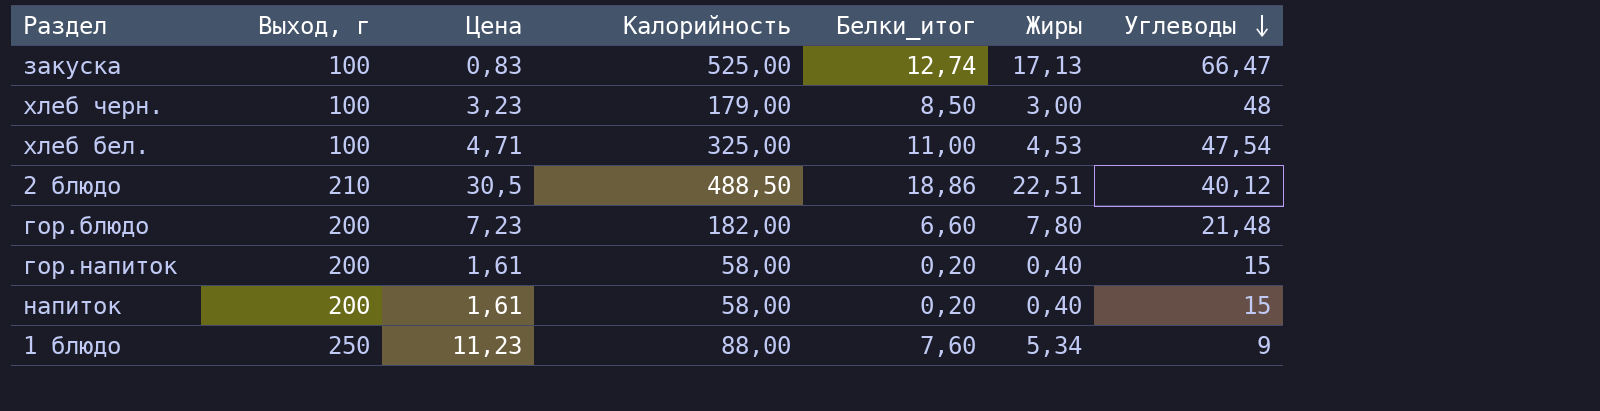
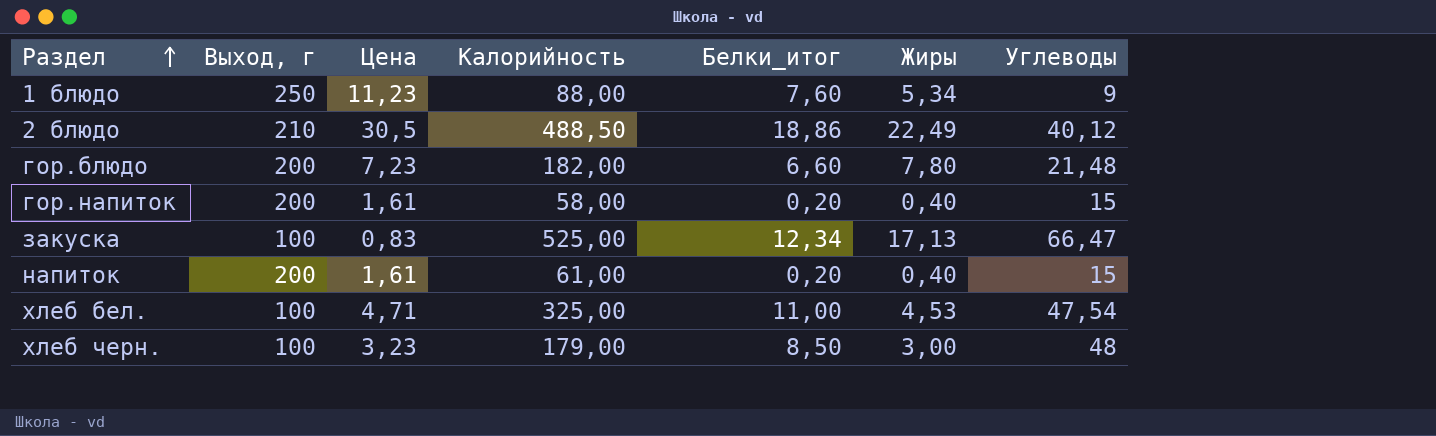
row order: Углеводы descending -> Раздел ascending
2 блюдо | Жиры: 22,51 -> 22,49
закуска | Белки_итог: 12,74 -> 12,34
напиток | Калорийность: 58,00 -> 61,00

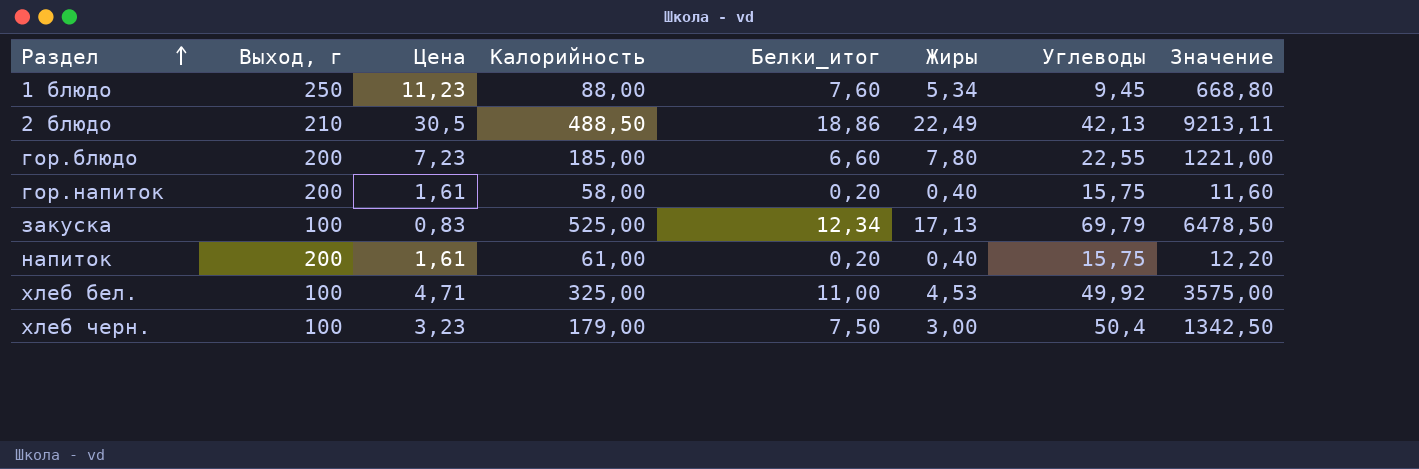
column Значение | formula: none -> [Калорийность] * [Белки_итог]
1 блюдо | Углеводы: 9 -> 9,45
2 блюдо | Углеводы: 40,12 -> 42,13
гор.блюдо | Калорийность: 182,00 -> 185,00
гор.блюдо | Углеводы: 21,48 -> 22,55
гор.напиток | Углеводы: 15 -> 15,75
закуска | Углеводы: 66,47 -> 69,79
напиток | Углеводы: 15 -> 15,75
хлеб бел. | Углеводы: 47,54 -> 49,92
хлеб черн. | Белки_итог: 8,50 -> 7,50
хлеб черн. | Углеводы: 48 -> 50,4

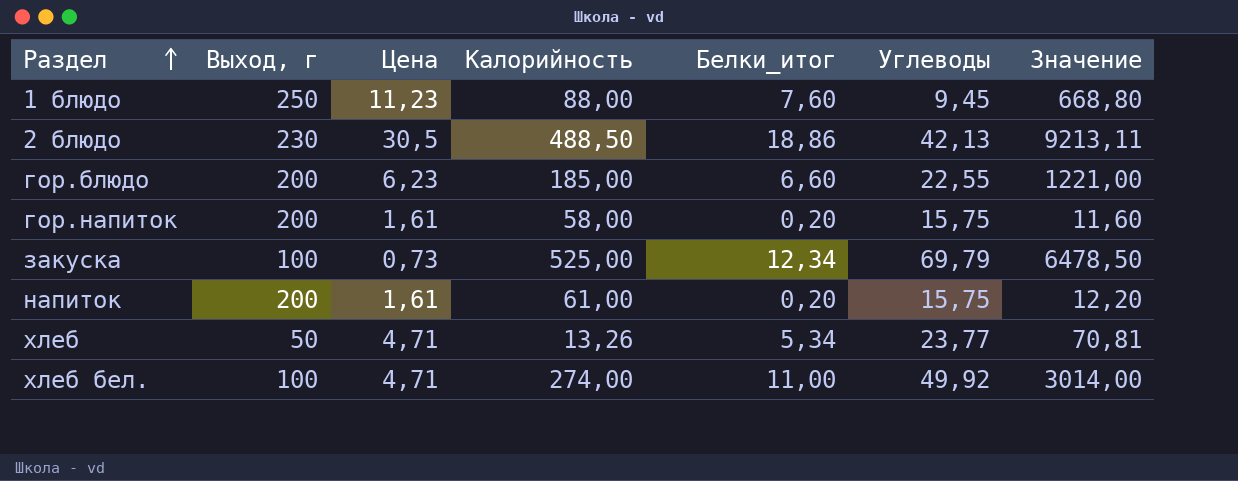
column Жиры | position: 6 -> none
row хлеб черн.: 100 | 3,23 | 179,00 | 7,50 | 3,00 | 50,4 | 1342,50 -> none
2 блюдо | Выход, г: 210 -> 230
гор.блюдо | Цена: 7,23 -> 6,23
закуска | Цена: 0,83 -> 0,73
row хлеб: none -> 50 | 4,71 | 13,26 | 5,34 | 23,77 | 70,81
хлеб бел. | Калорийность: 325,00 -> 274,00
хлеб бел. | Значение: 3575,00 -> 3014,00

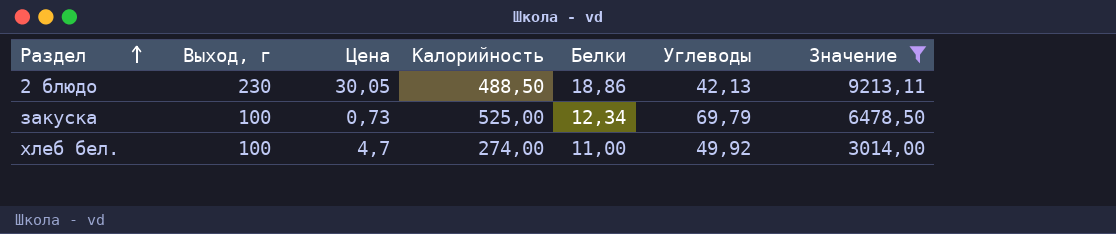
filter: none -> Значение >= 3014,00
column name: Белки_итог -> Белки
2 блюдо | Цена: 30,5 -> 30,05
хлеб бел. | Цена: 4,71 -> 4,7

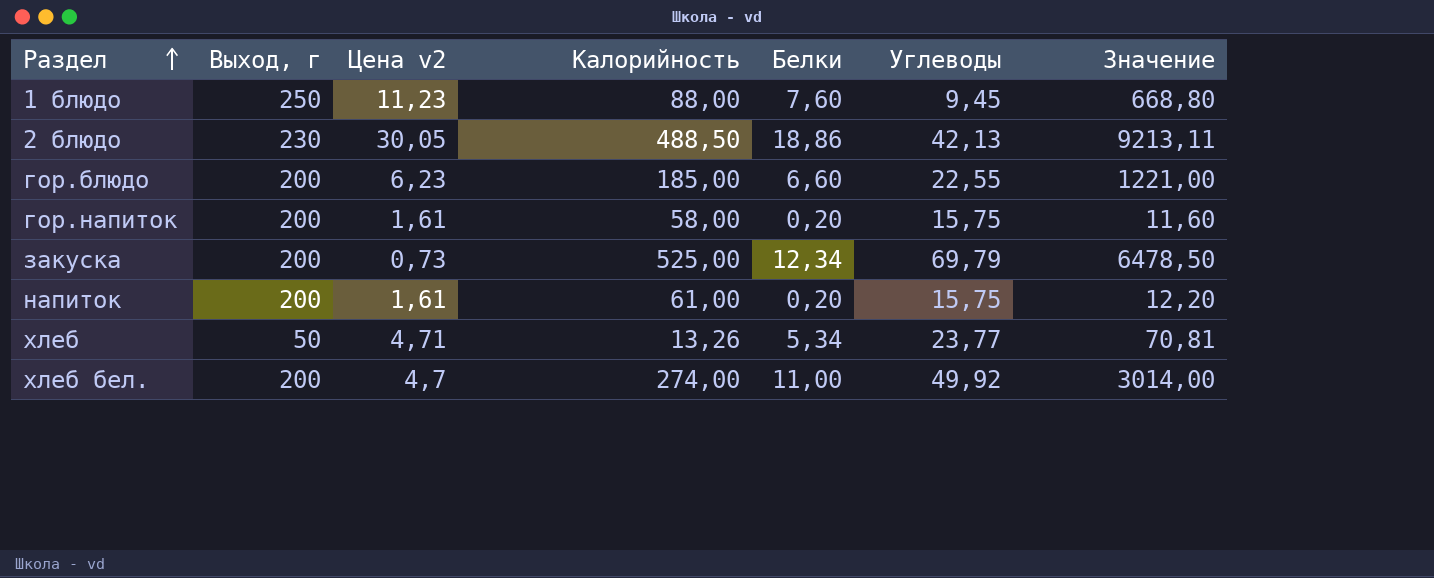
filter: Значение >= 3014,00 -> none
column name: Цена -> Цена v2
закуска | Выход, г: 100 -> 200
хлеб бел. | Выход, г: 100 -> 200

